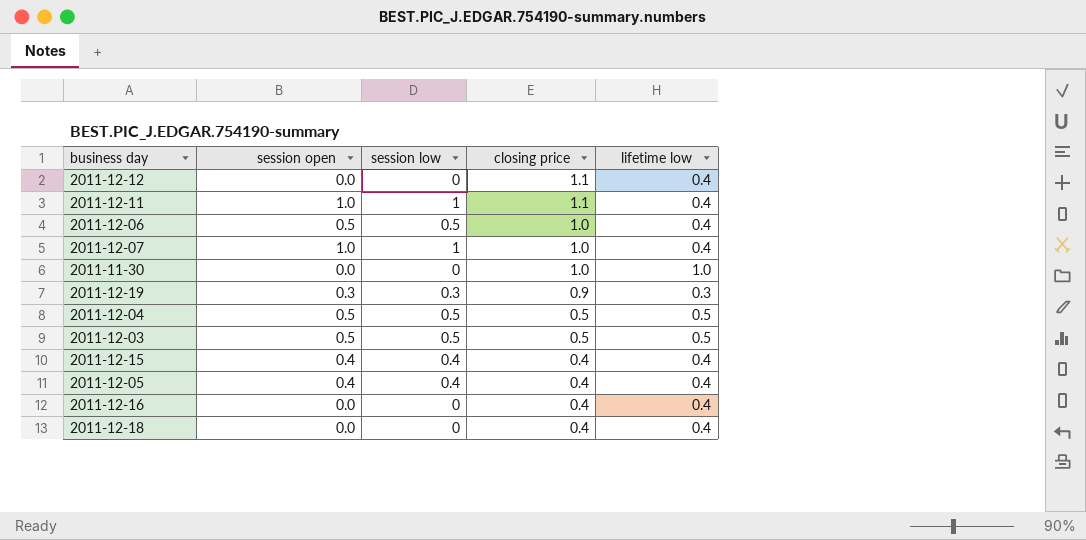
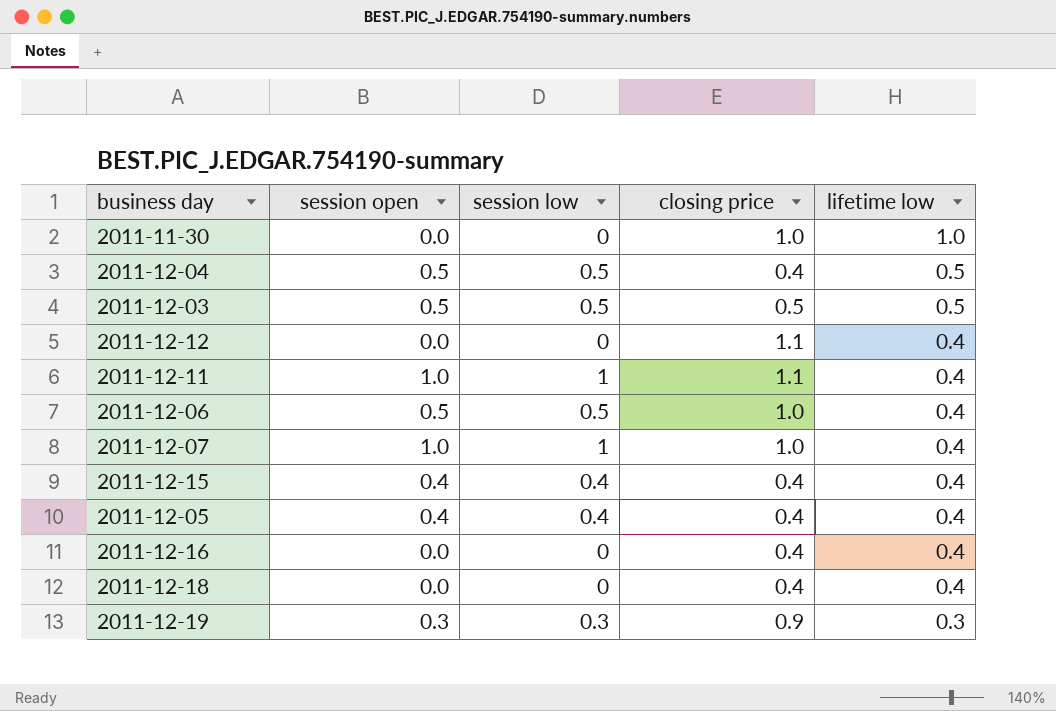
row order: closing price descending -> lifetime low descending
2011-12-04 | closing price: 0.5 -> 0.4

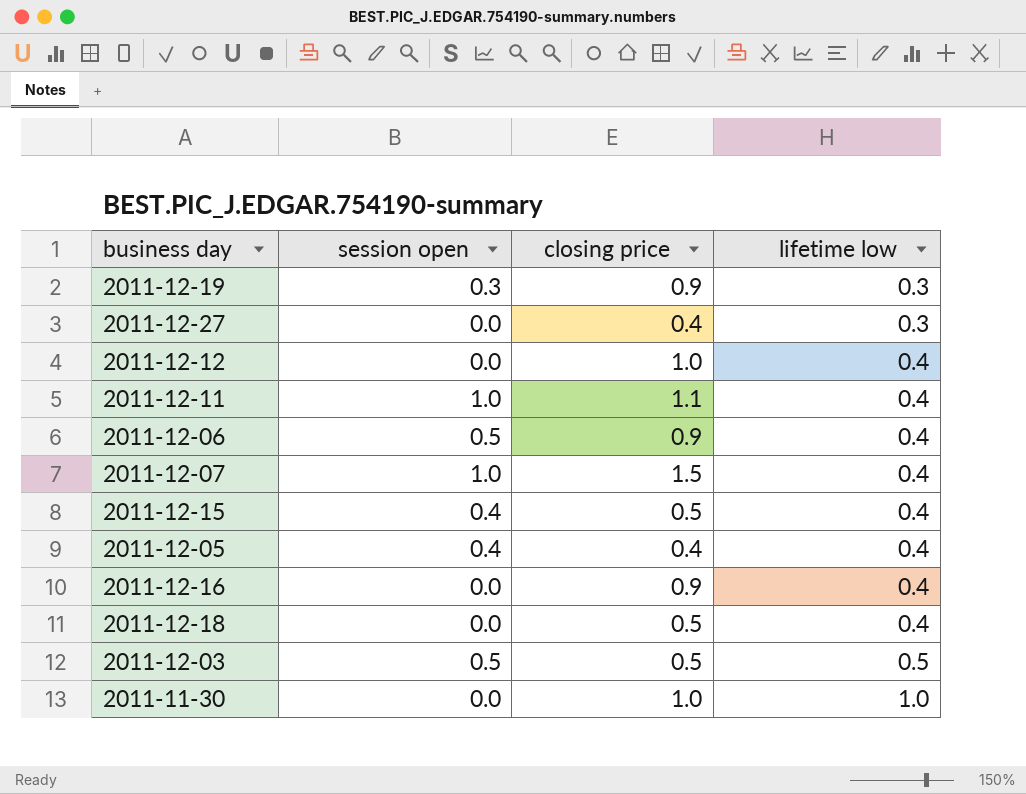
row order: lifetime low descending -> lifetime low ascending
column session low | position: 3 -> none
row 2011-12-04: 0.5 | 0.5 | 0.4 | 0.5 -> none
row 2011-12-27: none -> 0.0 | 0.4 | 0.3
2011-12-12 | closing price: 1.1 -> 1.0
2011-12-06 | closing price: 1.0 -> 0.9
2011-12-07 | closing price: 1.0 -> 1.5
2011-12-15 | closing price: 0.4 -> 0.5
2011-12-16 | closing price: 0.4 -> 0.9
2011-12-18 | closing price: 0.4 -> 0.5

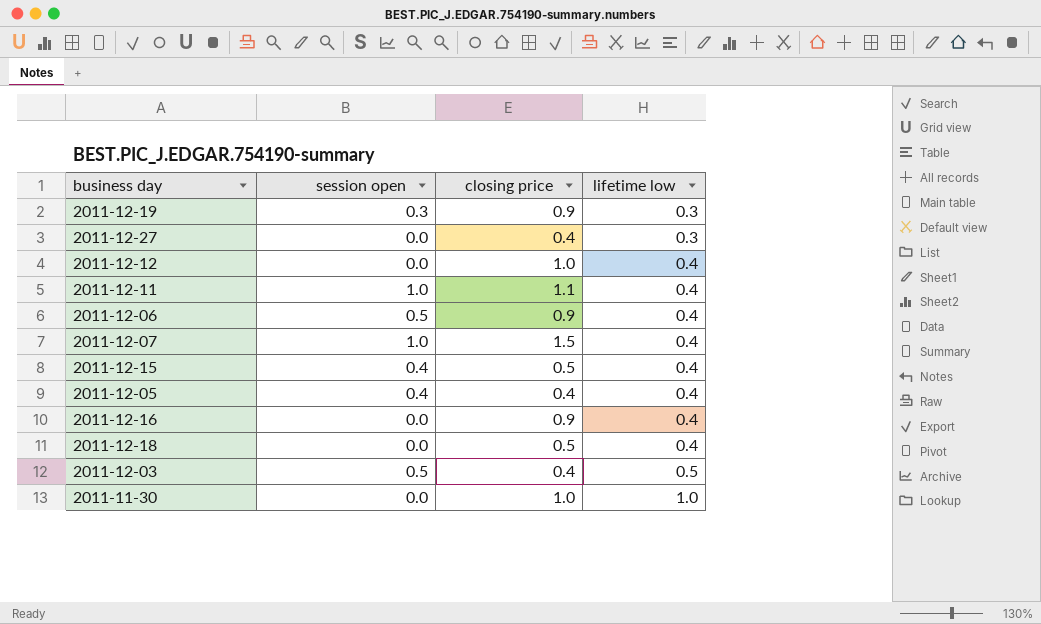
2011-12-03 | closing price: 0.5 -> 0.4

